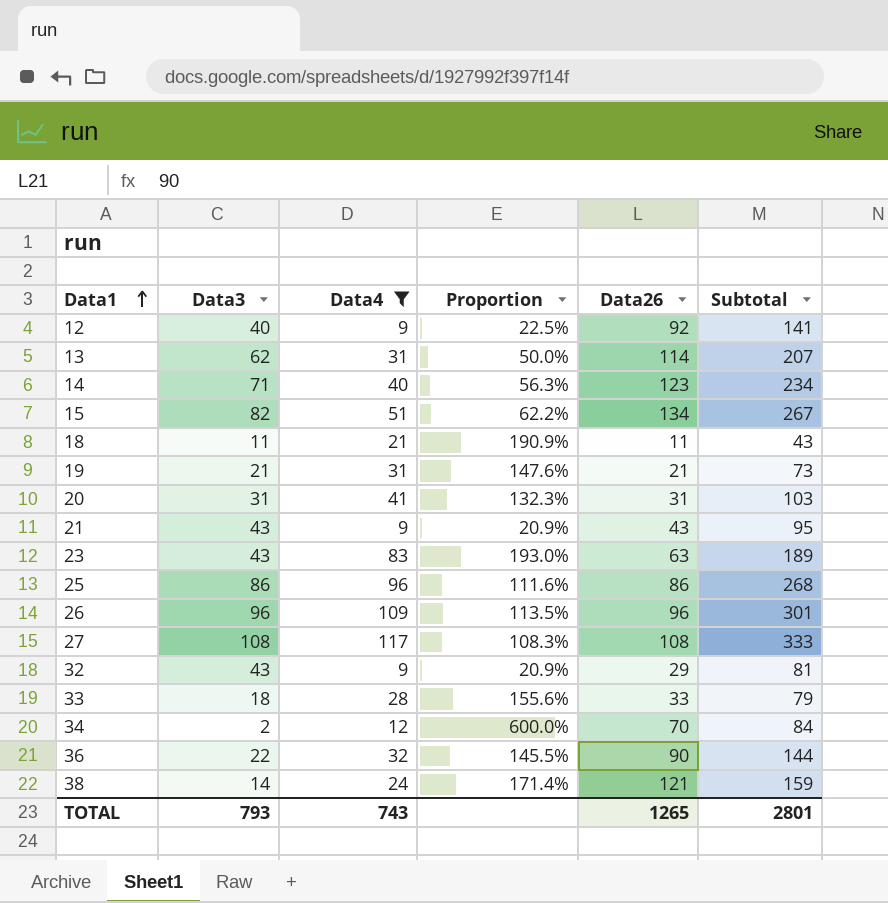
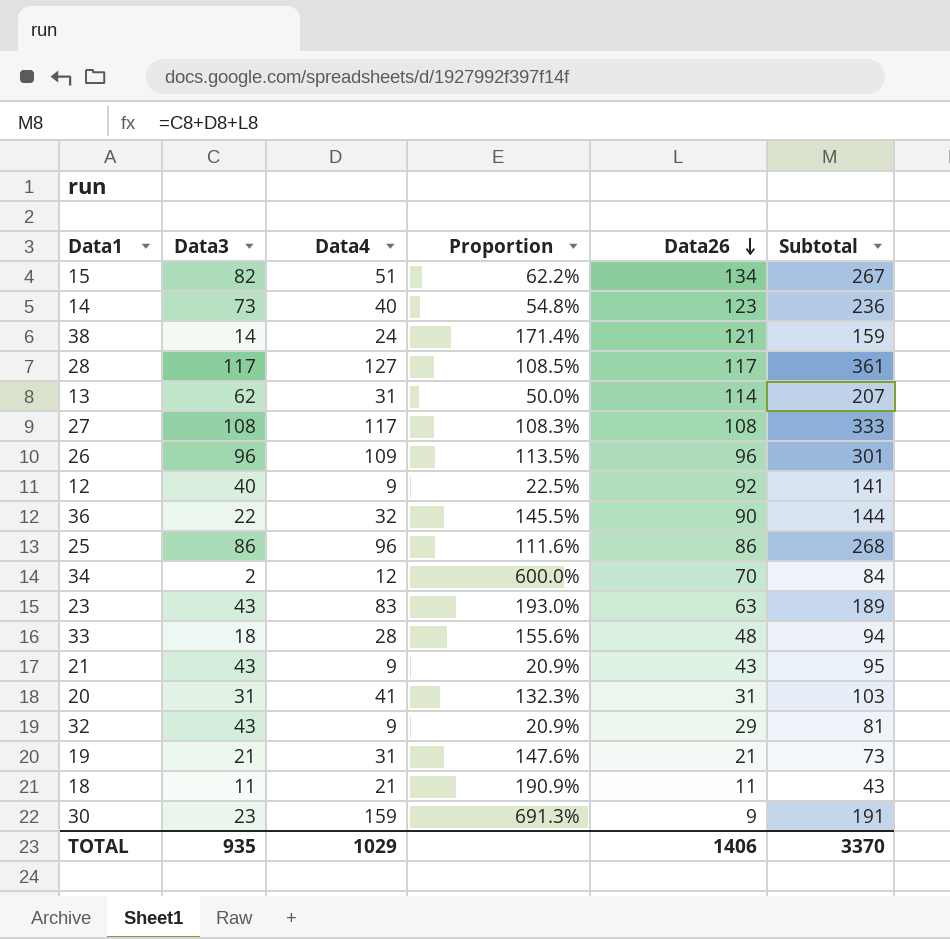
filter: Data4 <= 117 -> none
row order: Data1 ascending -> Data26 descending
14 | Data3: 71 -> 73
14 | Proportion: 56.3% -> 54.8%
14 | Subtotal: 234 -> 236
33 | Data26: 33 -> 48
33 | Subtotal: 79 -> 94
TOTAL | Data3: 793 -> 935
TOTAL | Data4: 743 -> 1029
TOTAL | Data26: 1265 -> 1406
TOTAL | Subtotal: 2801 -> 3370

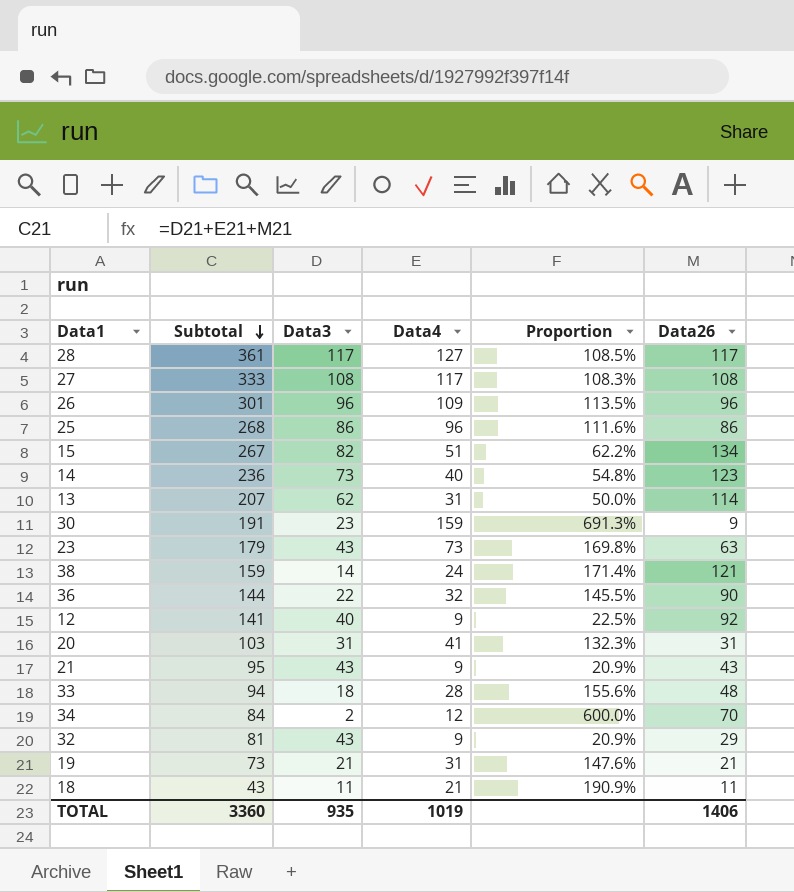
row order: Data26 descending -> Subtotal descending
column Subtotal | position: 6 -> 2
23 | Subtotal: 189 -> 179
23 | Data4: 83 -> 73
23 | Proportion: 193.0% -> 169.8%
TOTAL | Subtotal: 3370 -> 3360
TOTAL | Data4: 1029 -> 1019

